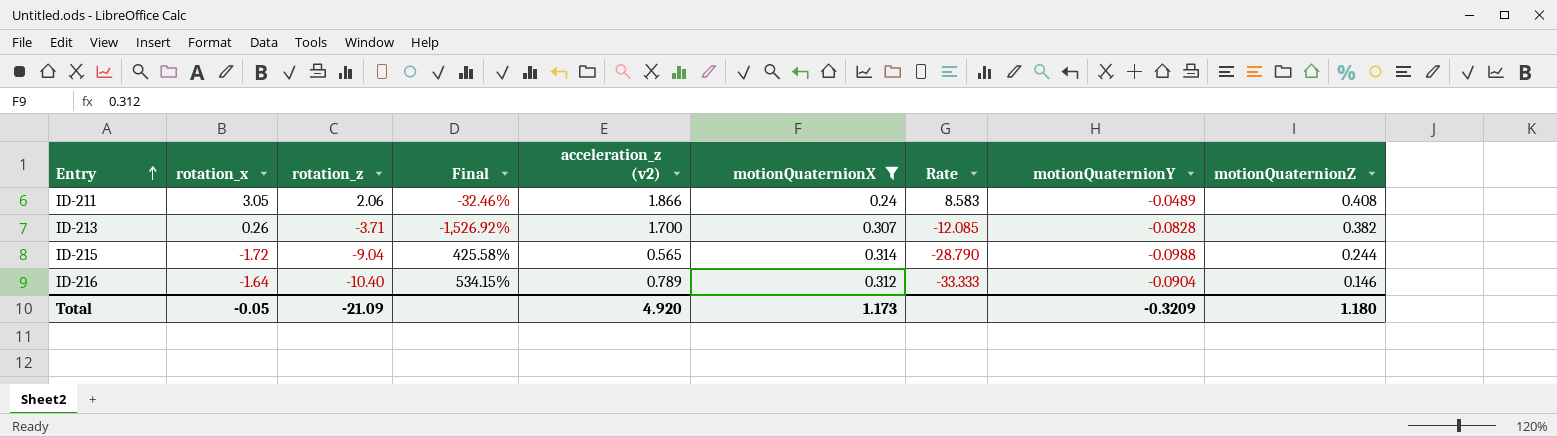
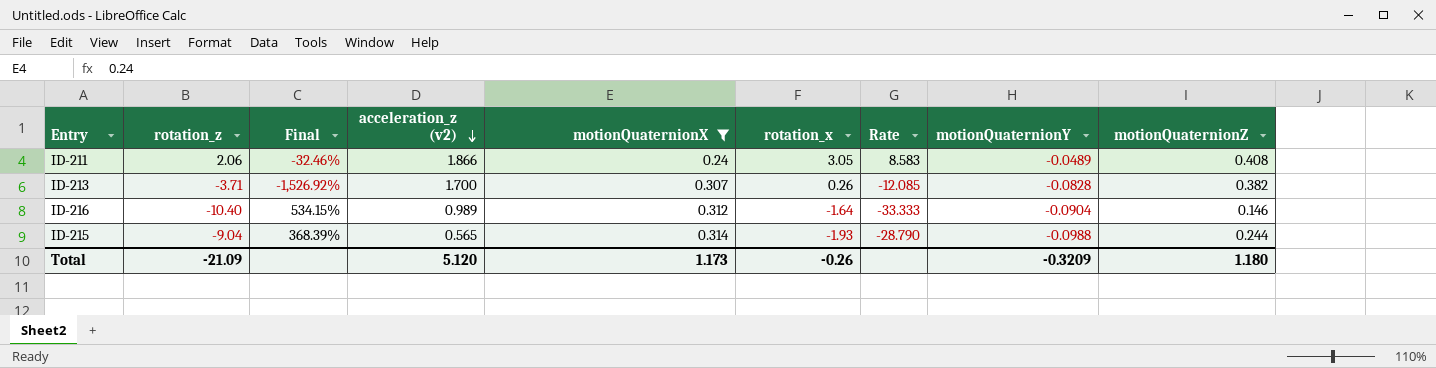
row order: Entry ascending -> acceleration_z (v2) descending
column rotation_x | position: 2 -> 6
ID-216 | acceleration_z (v2): 0.789 -> 0.989
ID-215 | Final: 425.58% -> 368.39%
ID-215 | rotation_x: -1.72 -> -1.93
Total | acceleration_z (v2): 4.920 -> 5.120
Total | rotation_x: -0.05 -> -0.26

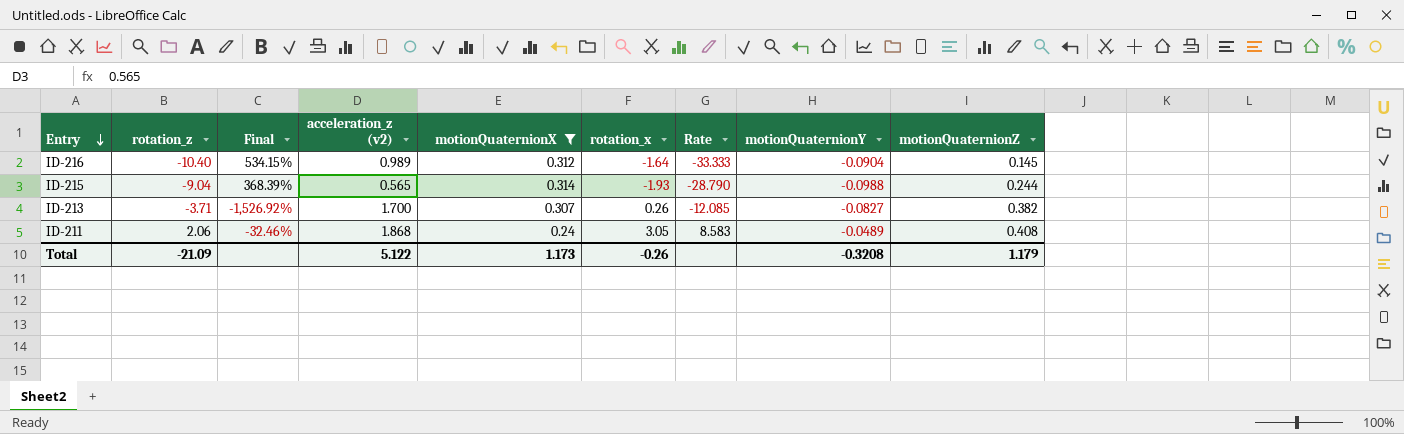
row order: acceleration_z (v2) descending -> Entry descending
ID-216 | motionQuaternionZ: 0.146 -> 0.145
ID-213 | motionQuaternionY: -0.0828 -> -0.0827
ID-211 | acceleration_z (v2): 1.866 -> 1.868
Total | acceleration_z (v2): 5.120 -> 5.122
Total | motionQuaternionY: -0.3209 -> -0.3208
Total | motionQuaternionZ: 1.180 -> 1.179

